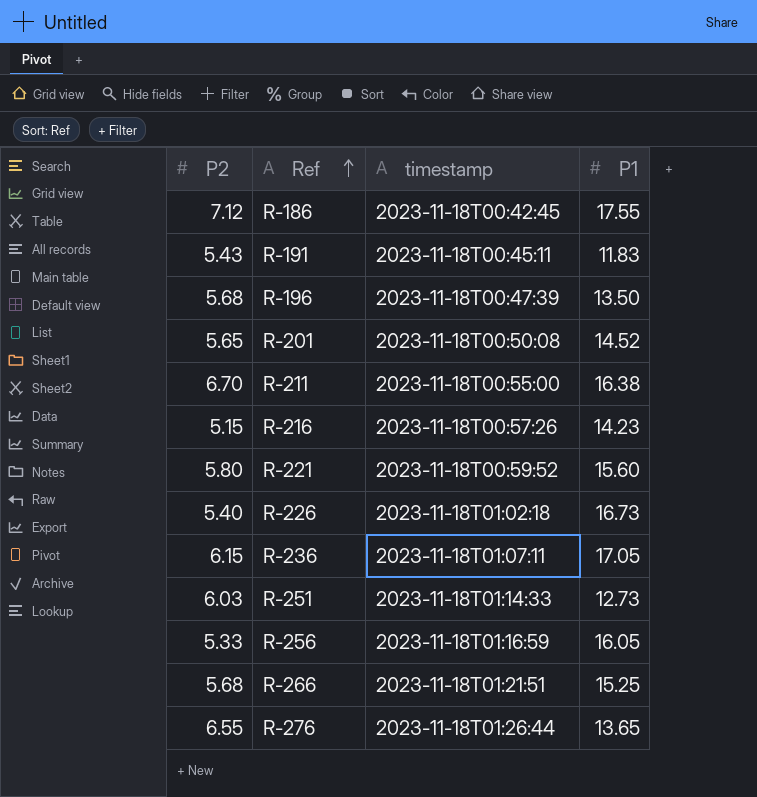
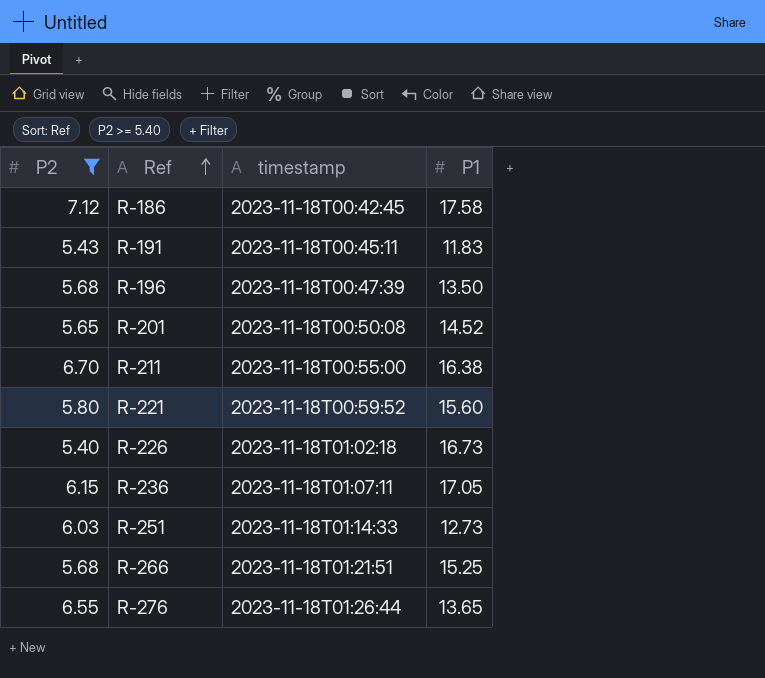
filter: none -> P2 >= 5.40
R-186 | P1: 17.55 -> 17.58

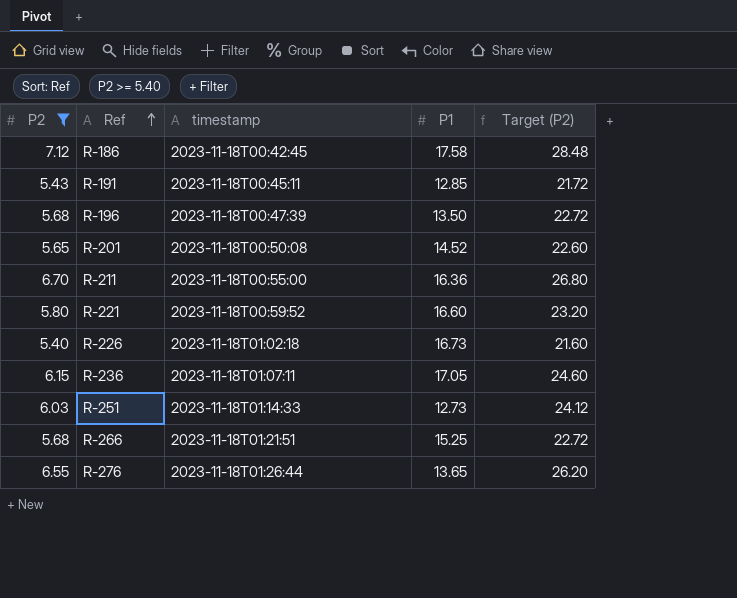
column Target (P2) | formula: none -> [P2] * 4
R-191 | P1: 11.83 -> 12.85
R-211 | P1: 16.38 -> 16.36
R-221 | P1: 15.60 -> 16.60

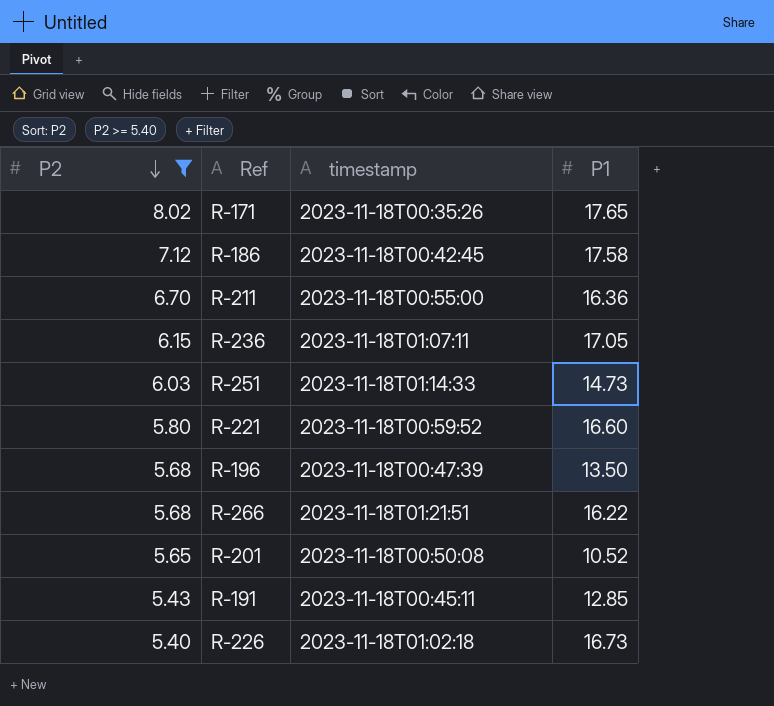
row order: Ref ascending -> P2 descending
column Target (P2) | formula: [P2] * 4 -> none
row R-276: 6.55 | 2023-11-18T01:26:44 | 13.65 | 26.20 -> none
row R-171: none -> 8.02 | 2023-11-18T00:35:26 | 17.65
R-251 | P1: 12.73 -> 14.73
R-266 | P1: 15.25 -> 16.22
R-201 | P1: 14.52 -> 10.52

